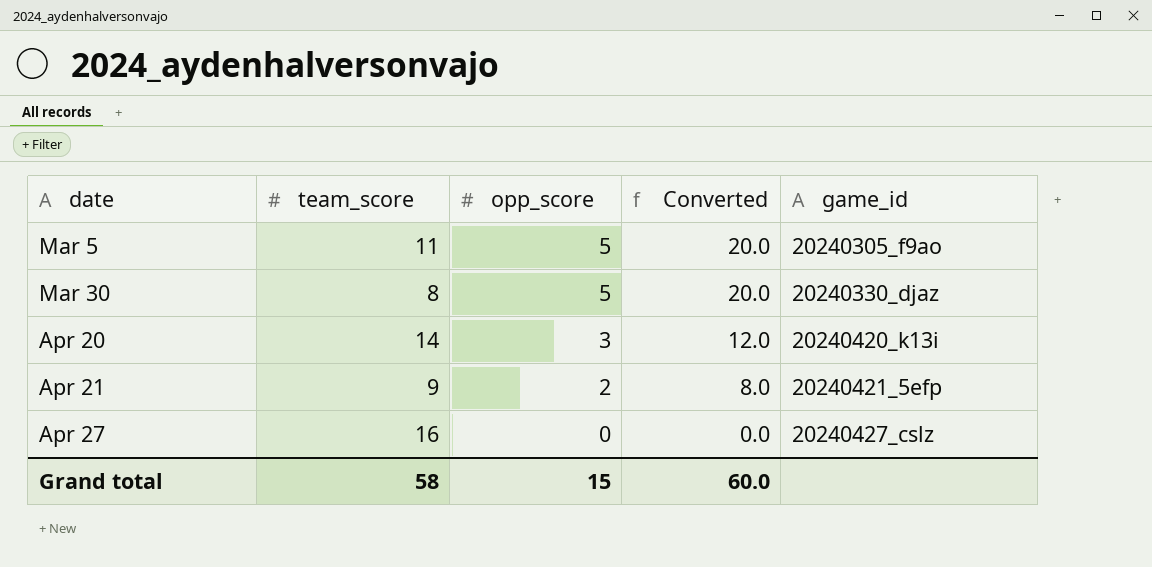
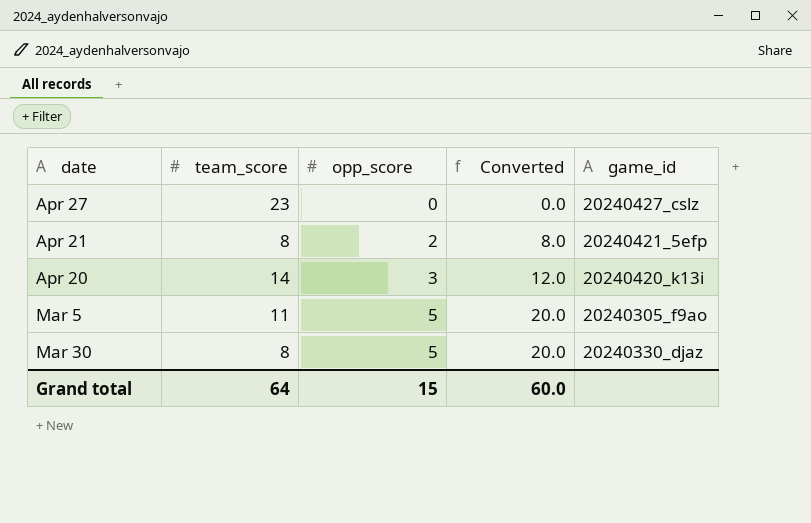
row order: date ascending -> opp_score ascending
Apr 27 | team_score: 16 -> 23
Apr 21 | team_score: 9 -> 8
Grand total | team_score: 58 -> 64

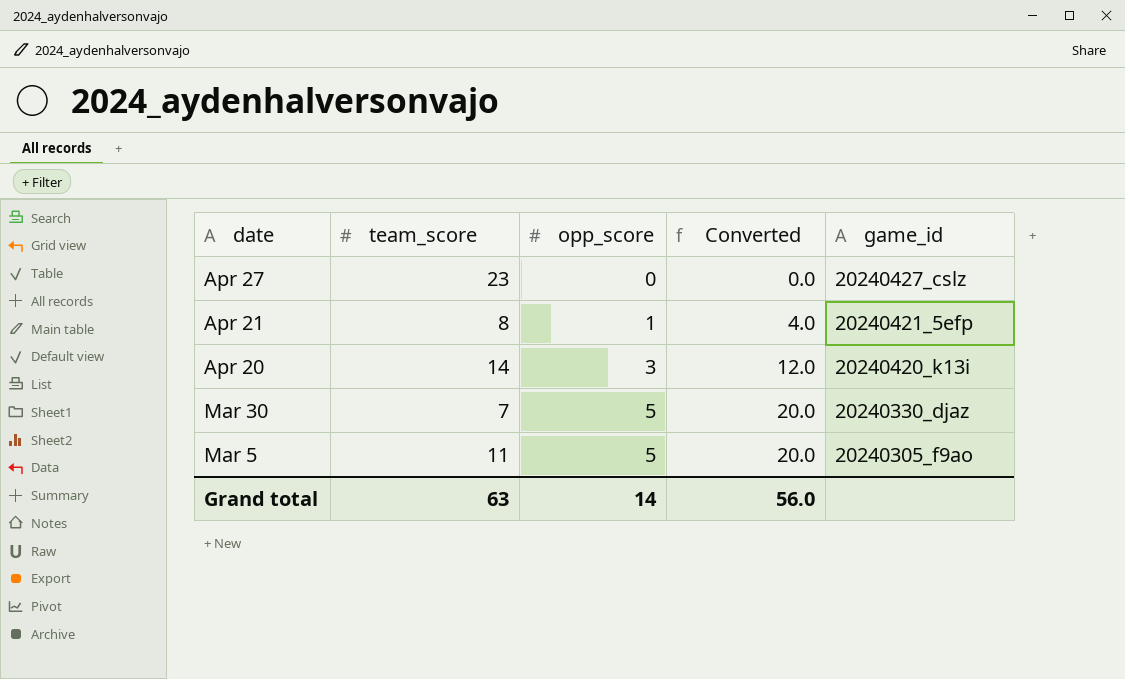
row order: opp_score ascending -> date descending
Apr 21 | opp_score: 2 -> 1
Apr 21 | Converted: 8.0 -> 4.0
Mar 30 | team_score: 8 -> 7
Grand total | team_score: 64 -> 63
Grand total | opp_score: 15 -> 14
Grand total | Converted: 60.0 -> 56.0

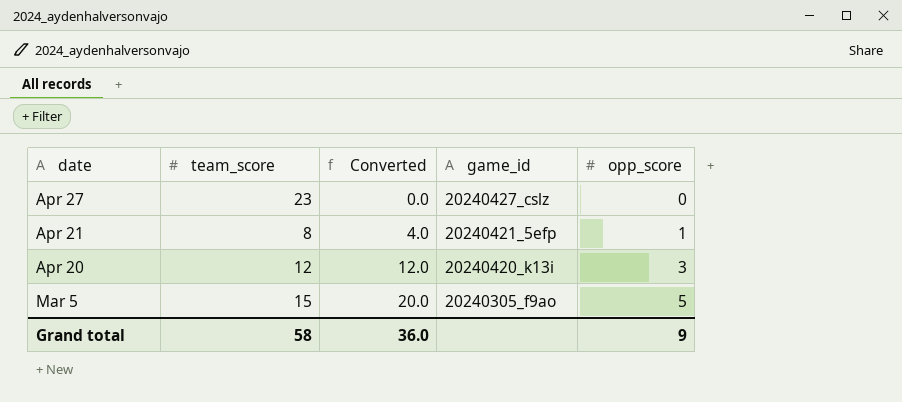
column opp_score | position: 3 -> 5
row Mar 30: 7 | 5 | 20.0 | 20240330_djaz -> none
Apr 20 | team_score: 14 -> 12
Mar 5 | team_score: 11 -> 15
Grand total | team_score: 63 -> 58
Grand total | Converted: 56.0 -> 36.0
Grand total | opp_score: 14 -> 9

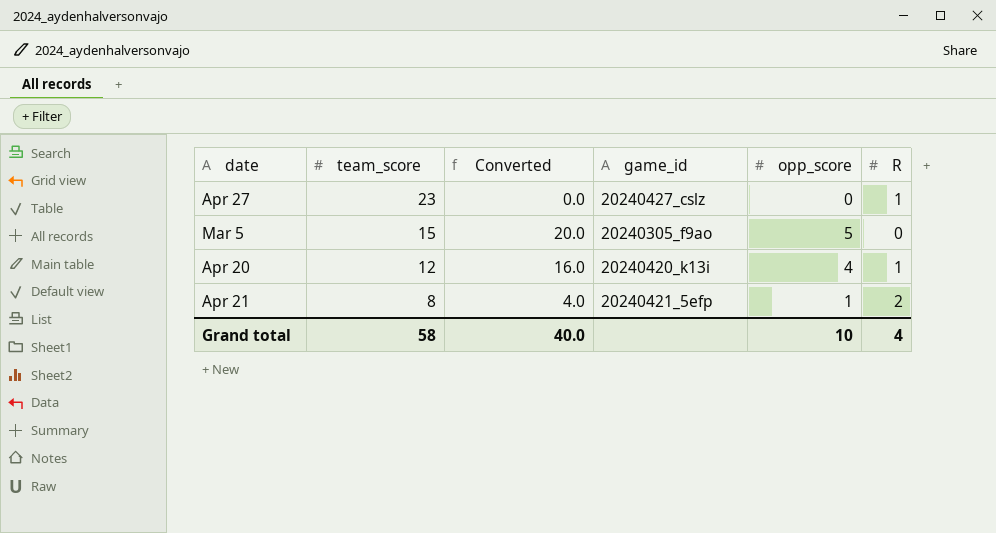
row order: date descending -> team_score descending
column R | position: none -> 6
Apr 20 | Converted: 12.0 -> 16.0
Apr 20 | opp_score: 3 -> 4
Grand total | Converted: 36.0 -> 40.0
Grand total | opp_score: 9 -> 10

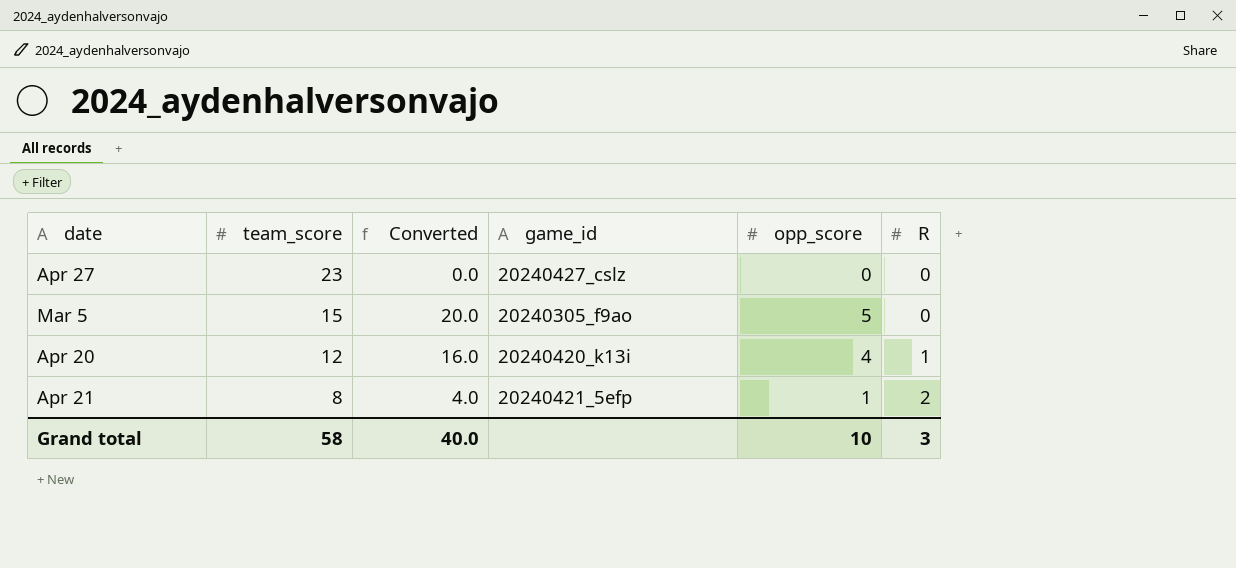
Apr 27 | R: 1 -> 0
Grand total | R: 4 -> 3

